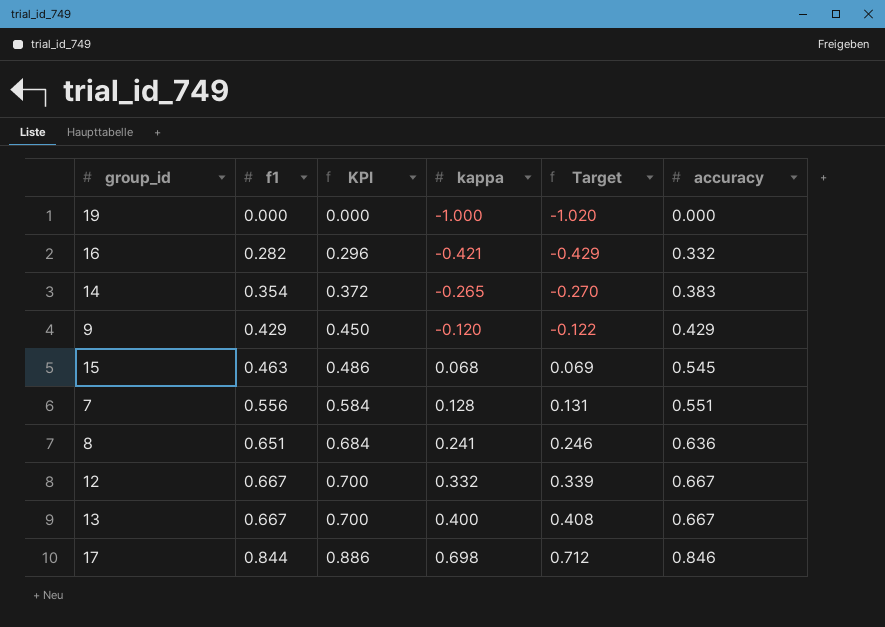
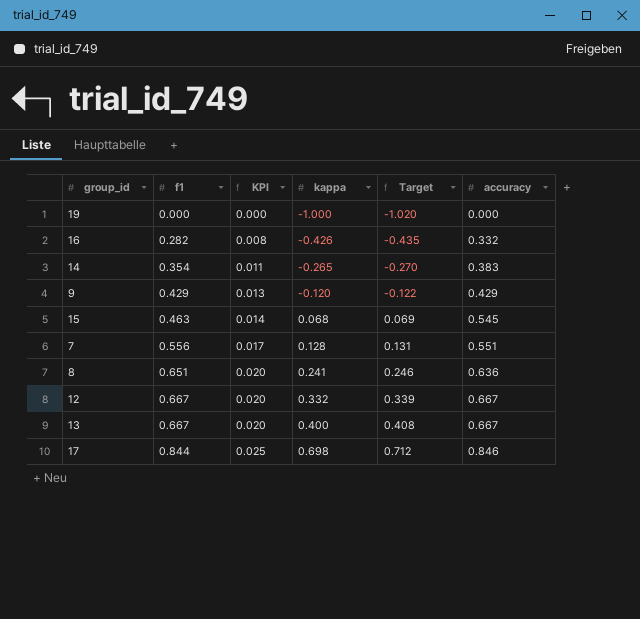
column KPI | formula: [f1] * 1.05 -> [f1] * 0.03
16 | kappa: -0.421 -> -0.426
16 | Target: -0.429 -> -0.435

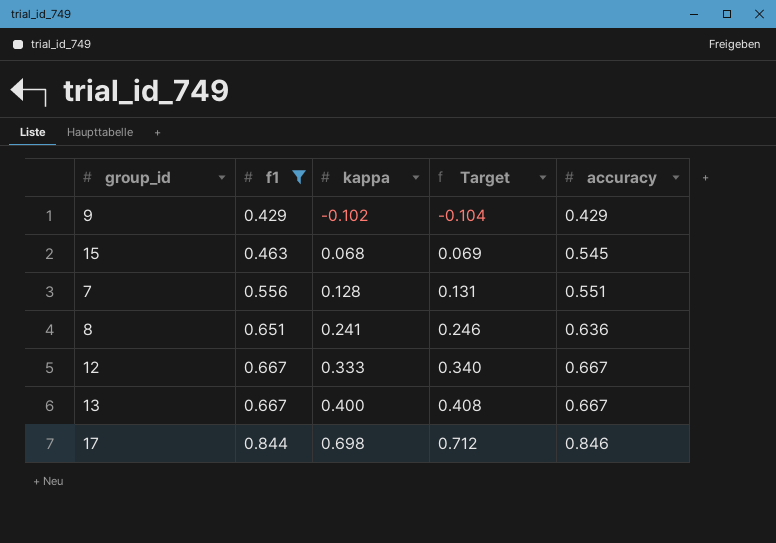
filter: none -> f1 >= 0.429
column KPI | formula: [f1] * 0.03 -> none
9 | kappa: -0.120 -> -0.102
9 | Target: -0.122 -> -0.104
12 | kappa: 0.332 -> 0.333
12 | Target: 0.339 -> 0.340

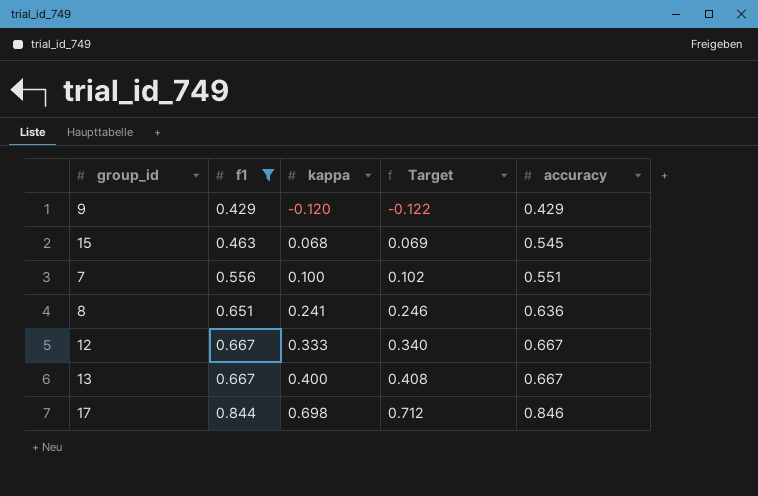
9 | kappa: -0.102 -> -0.120
9 | Target: -0.104 -> -0.122
7 | kappa: 0.128 -> 0.100
7 | Target: 0.131 -> 0.102

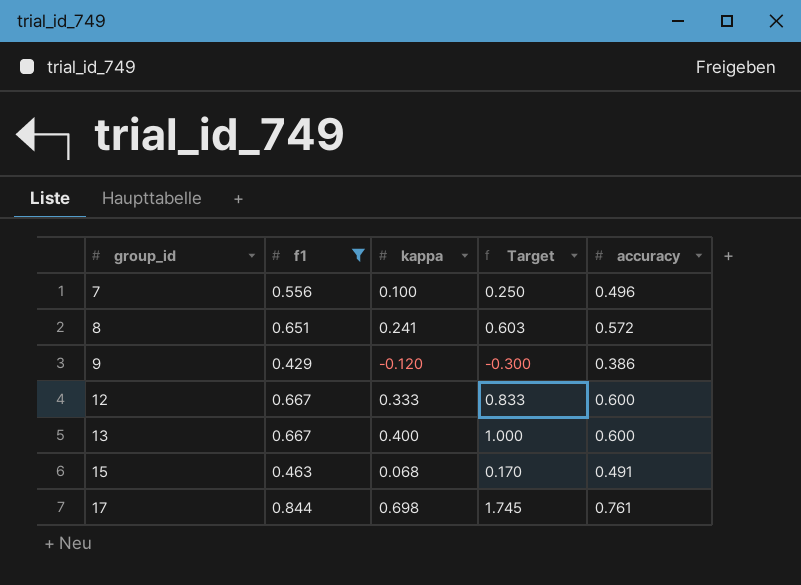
row order: f1 ascending -> group_id ascending
column Target | formula: [kappa] * 1.02 -> [kappa] * 2.5
7 | accuracy: 0.551 -> 0.496
8 | accuracy: 0.636 -> 0.572
9 | accuracy: 0.429 -> 0.386
12 | accuracy: 0.667 -> 0.600
13 | accuracy: 0.667 -> 0.600
15 | accuracy: 0.545 -> 0.491
17 | accuracy: 0.846 -> 0.761

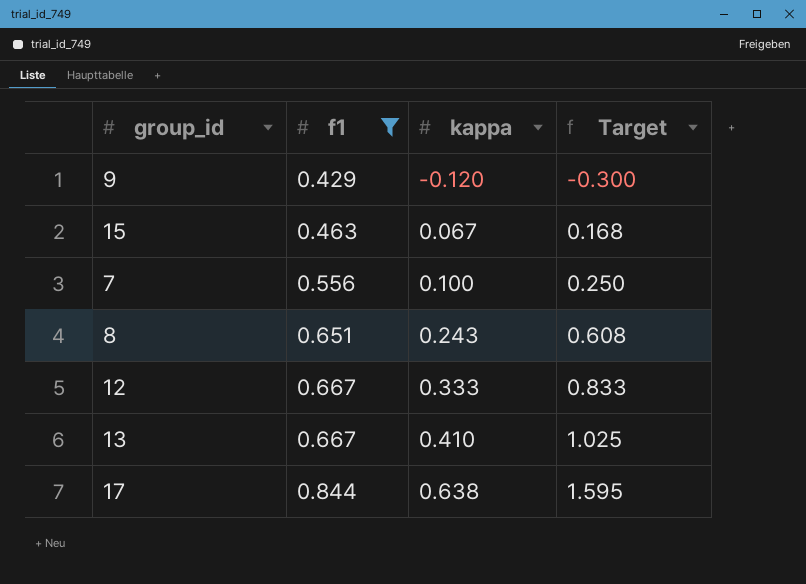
row order: group_id ascending -> f1 ascending
column accuracy | position: 5 -> none
15 | kappa: 0.068 -> 0.067
15 | Target: 0.170 -> 0.168
8 | kappa: 0.241 -> 0.243
8 | Target: 0.603 -> 0.608
13 | kappa: 0.400 -> 0.410
13 | Target: 1.000 -> 1.025
17 | kappa: 0.698 -> 0.638
17 | Target: 1.745 -> 1.595

